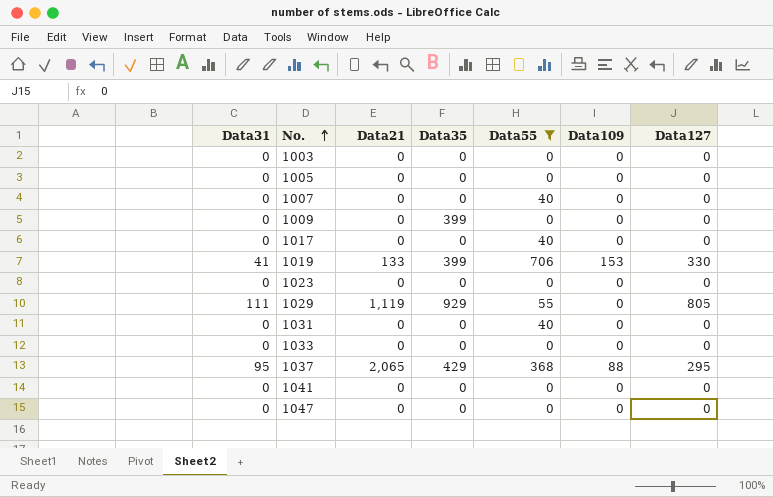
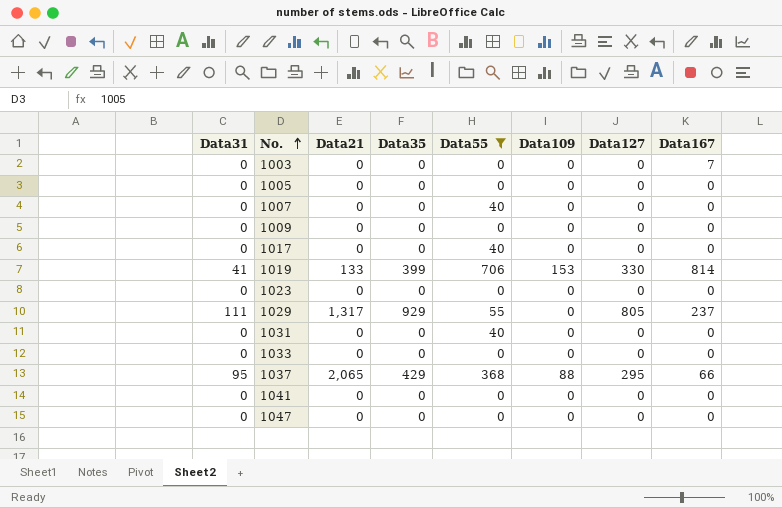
column Data167 | position: none -> 8
1009 | Data35: 399 -> 0
1029 | Data21: 1,119 -> 1,317

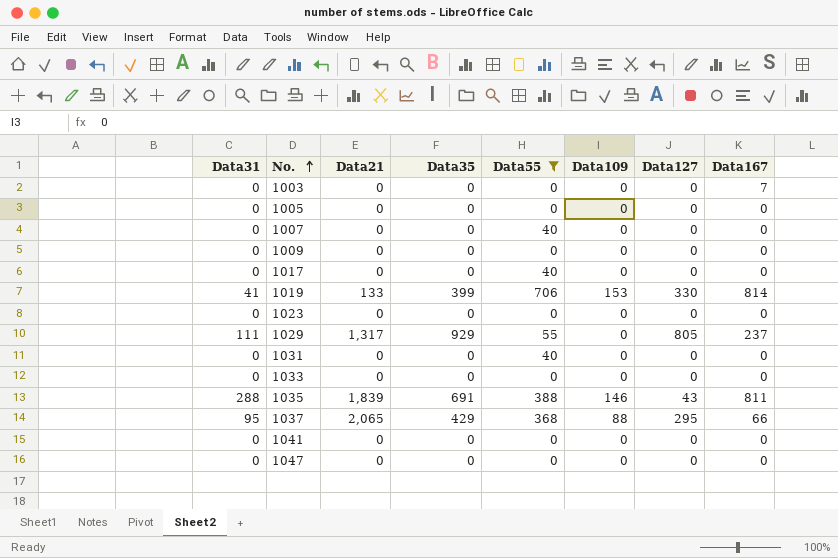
row 1035: none -> 288 | 1,839 | 691 | 388 | 146 | 43 | 811

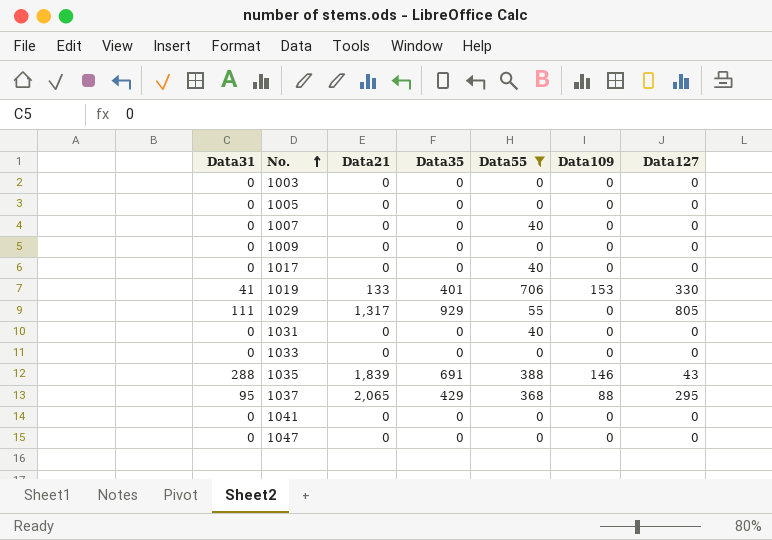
column Data167 | position: 8 -> none
row 1023: 0 | 0 | 0 | 0 | 0 | 0 | 0 -> none
1019 | Data35: 399 -> 401

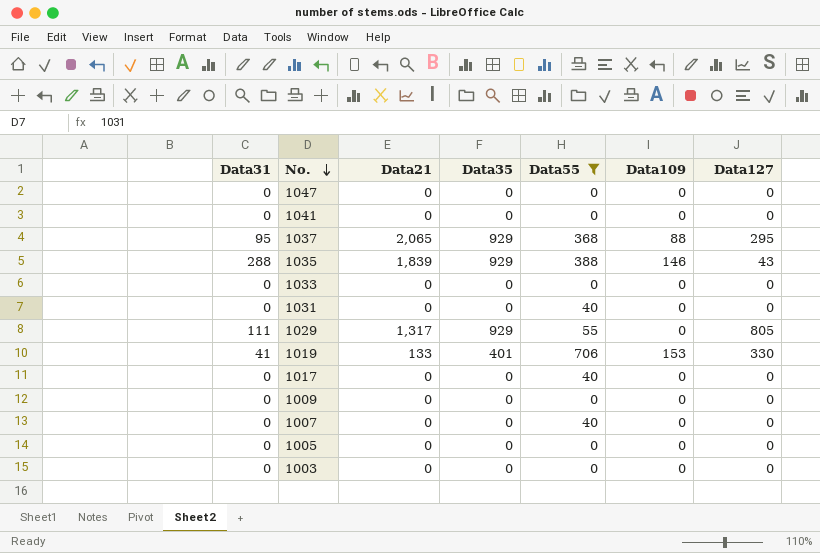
row order: No. ascending -> No. descending
1037 | Data35: 429 -> 929
1035 | Data35: 691 -> 929

